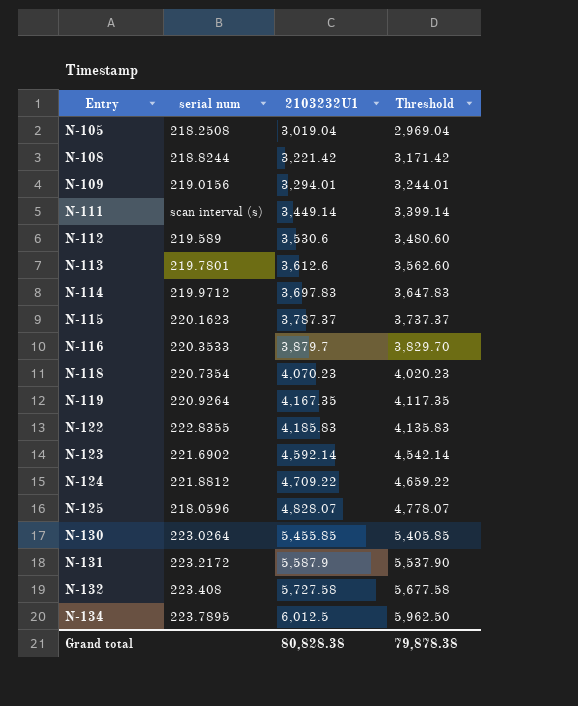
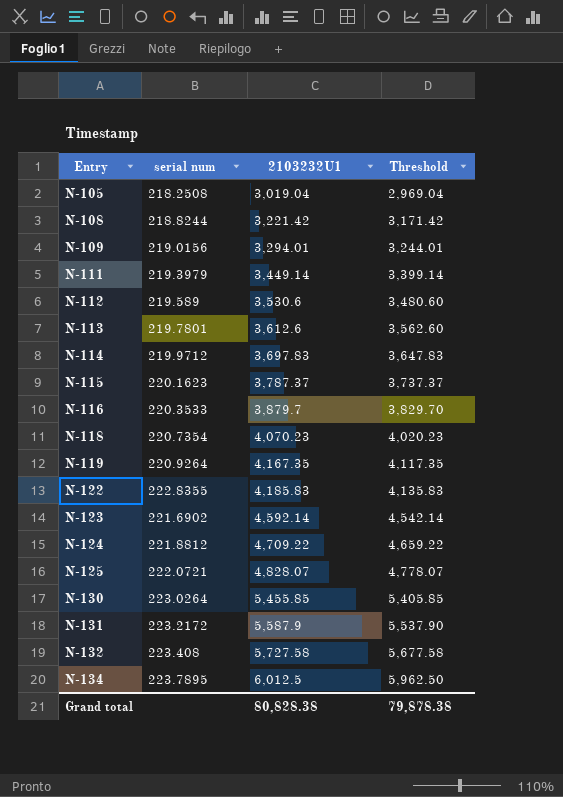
N-111 | serial num: scan interval (s) -> 219.3979
N-125 | serial num: 218.0596 -> 222.0721

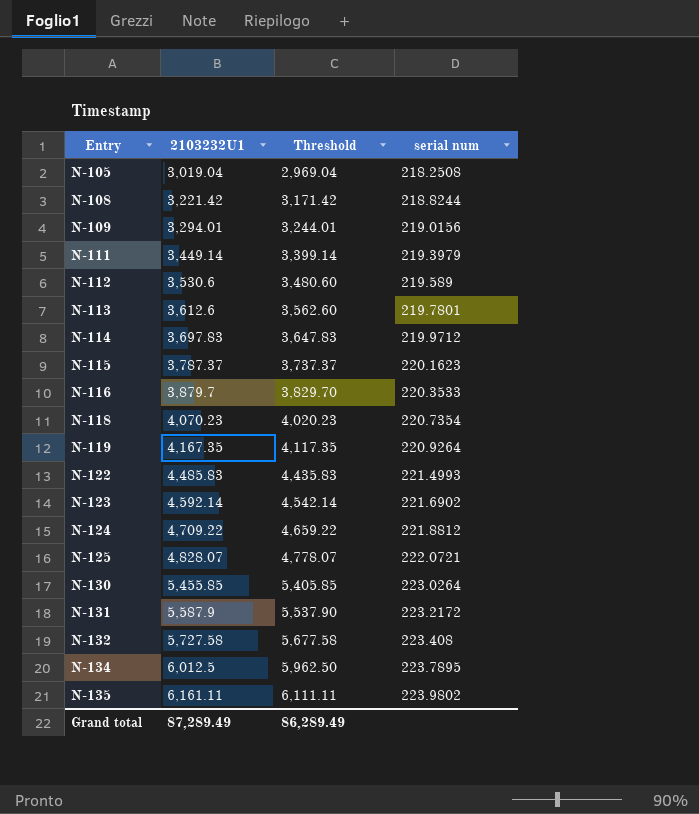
column serial num | position: 2 -> 4
N-122 | 2103232U1: 4,185.83 -> 4,485.83
N-122 | Threshold: 4,135.83 -> 4,435.83
N-122 | serial num: 222.8355 -> 221.4993
row N-135: none -> 6,161.11 | 6,111.11 | 223.9802
Grand total | 2103232U1: 80,828.38 -> 87,289.49
Grand total | Threshold: 79,878.38 -> 86,289.49

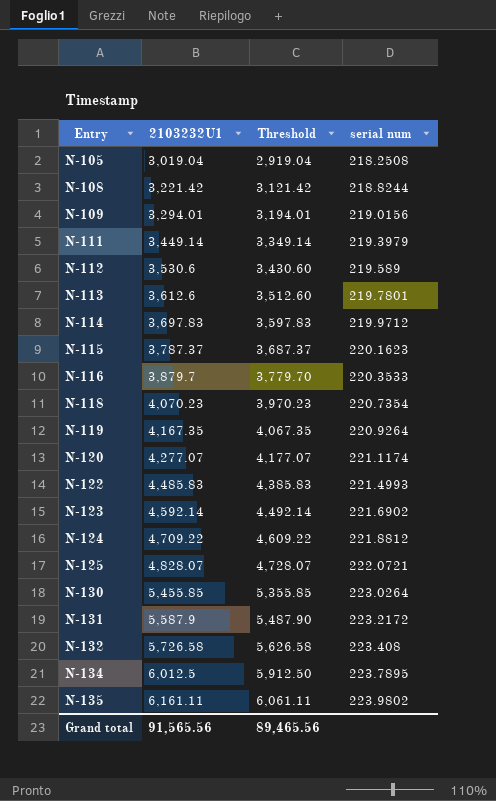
column Threshold | formula: [2103232U1] - 50 -> [2103232U1] - 100
row N-120: none -> 4,277.07 | 4,177.07 | 221.1174
N-132 | 2103232U1: 5,727.58 -> 5,726.58
Grand total | 2103232U1: 87,289.49 -> 91,565.56
Grand total | Threshold: 86,289.49 -> 89,465.56

